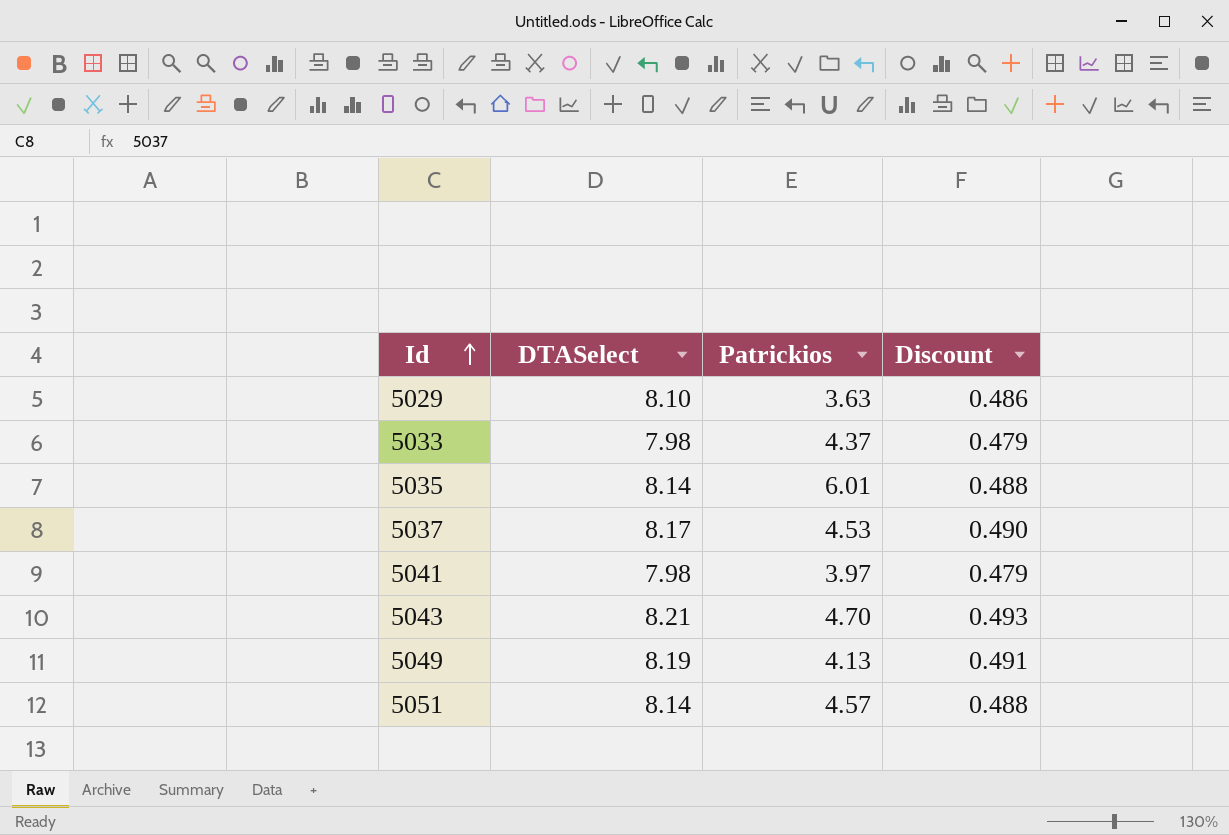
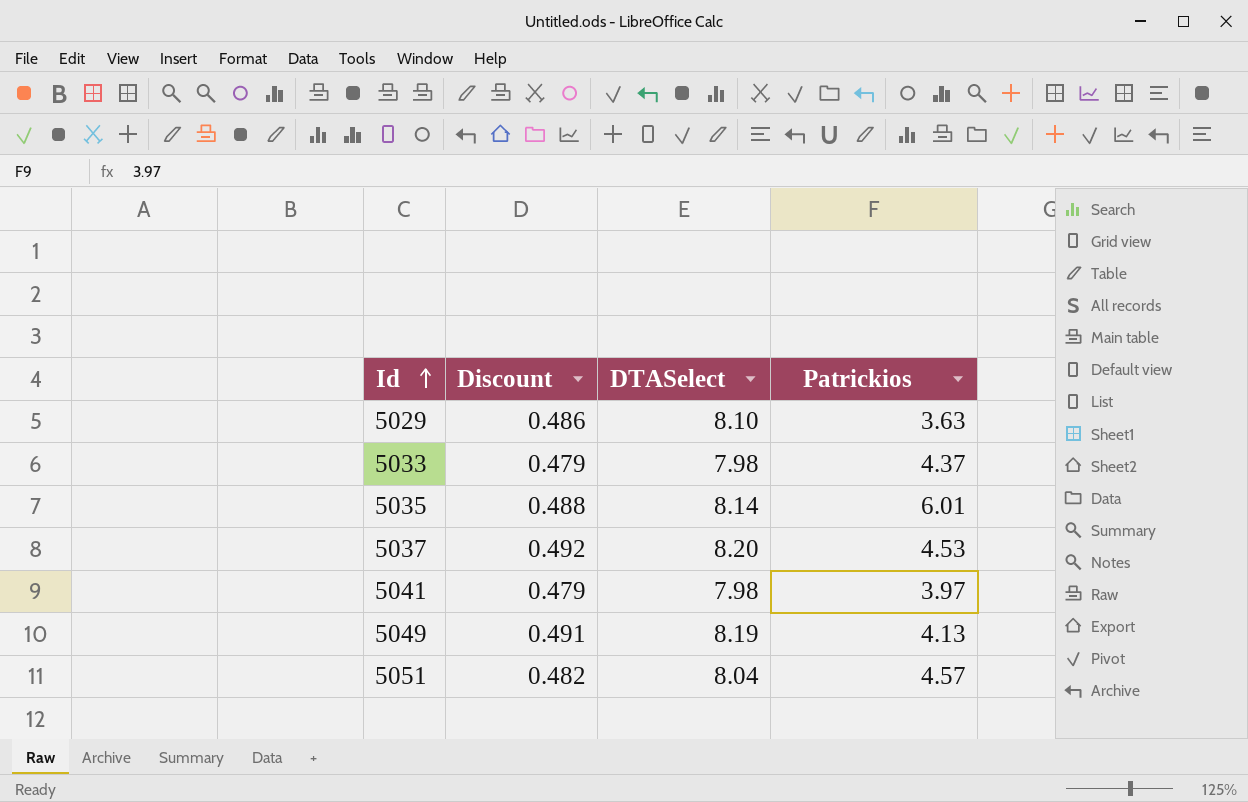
column Discount | position: 4 -> 2
row 5043: 8.21 | 4.70 | 0.493 -> none
5037 | Discount: 0.490 -> 0.492
5037 | DTASelect: 8.17 -> 8.20
5051 | Discount: 0.488 -> 0.482
5051 | DTASelect: 8.14 -> 8.04

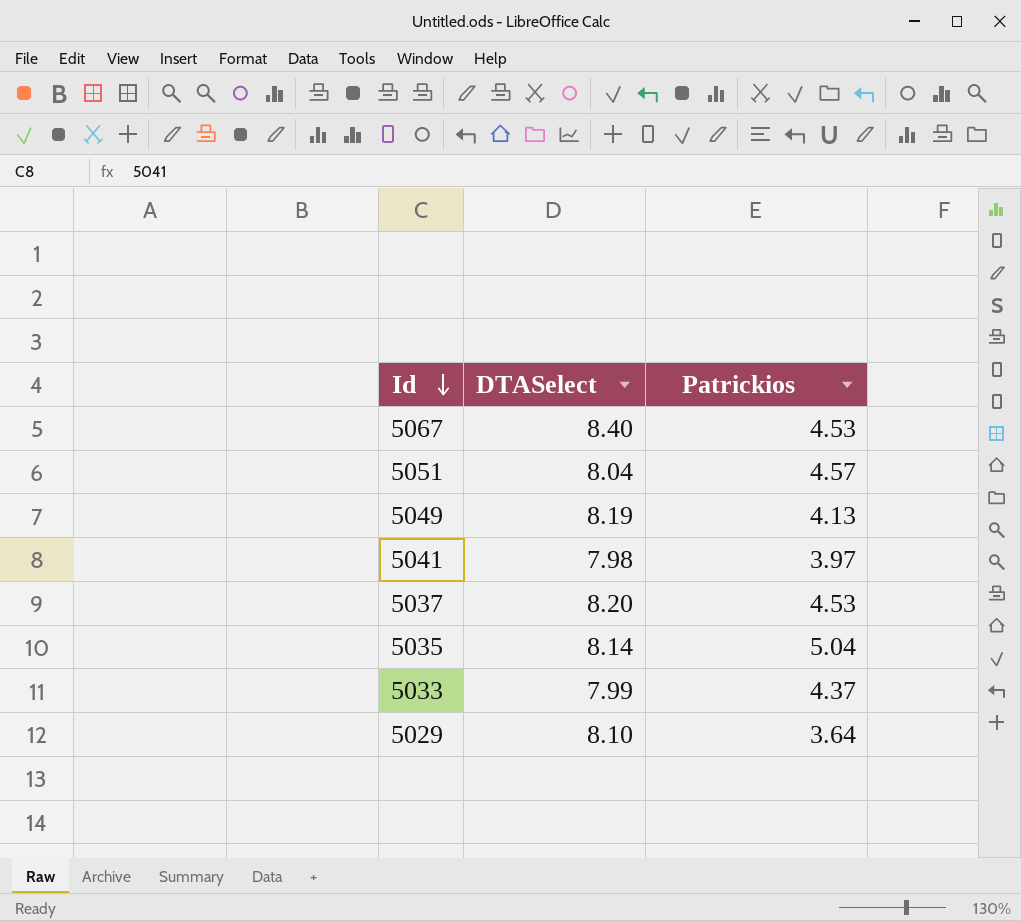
row order: Id ascending -> Id descending
column Discount | formula: [DTASelect] * 0.06 -> none
row 5067: none -> 8.40 | 4.53
5035 | Patrickios: 6.01 -> 5.04
5033 | DTASelect: 7.98 -> 7.99
5029 | Patrickios: 3.63 -> 3.64

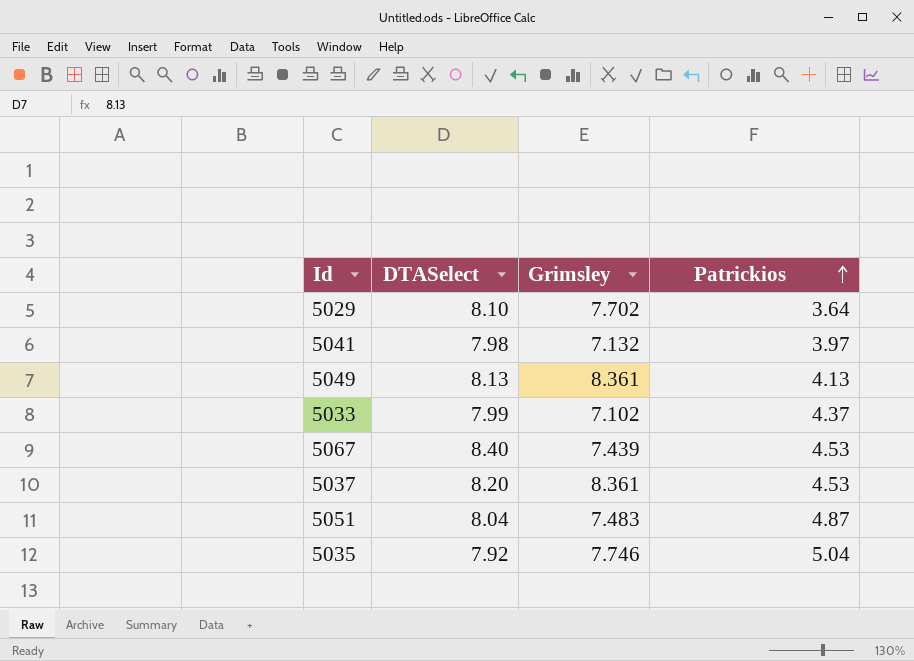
row order: Id descending -> Patrickios ascending
column Grimsley | position: none -> 3
5049 | DTASelect: 8.19 -> 8.13
5051 | Patrickios: 4.57 -> 4.87
5035 | DTASelect: 8.14 -> 7.92

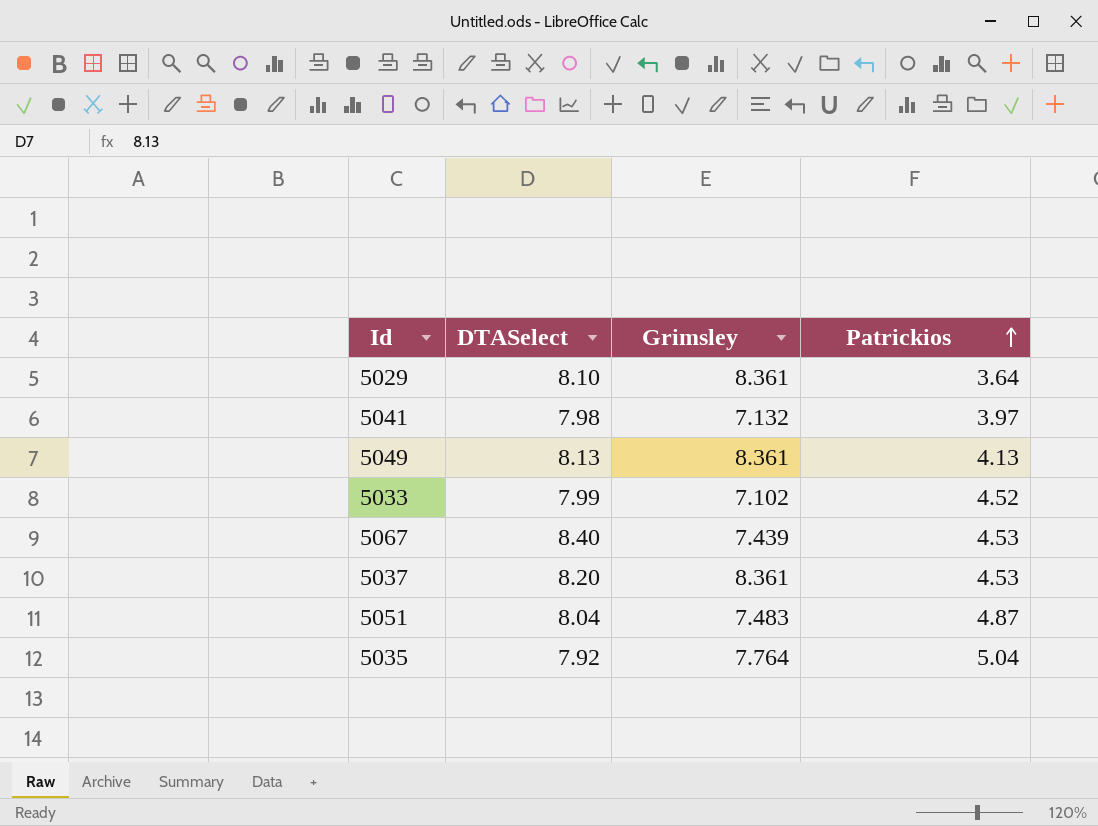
5029 | Grimsley: 7.702 -> 8.361
5033 | Patrickios: 4.37 -> 4.52
5035 | Grimsley: 7.746 -> 7.764

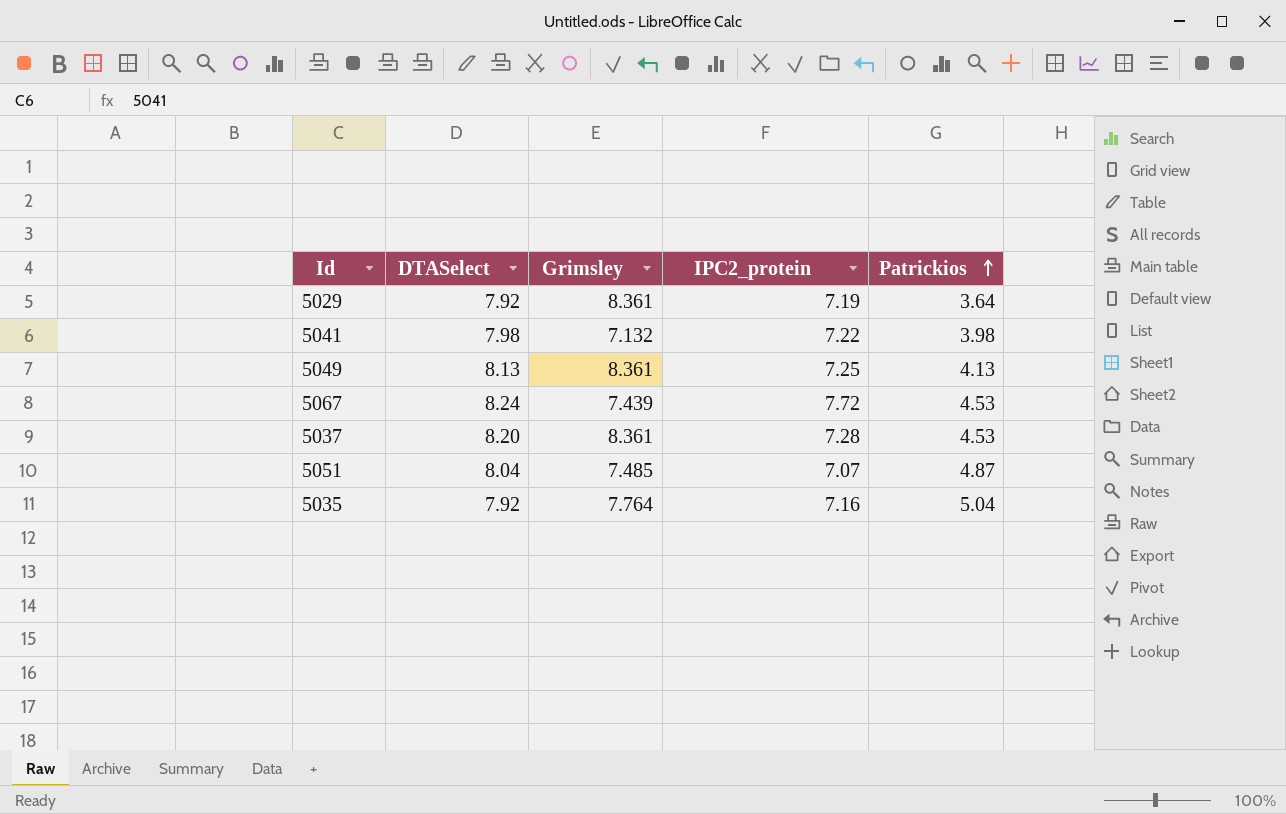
column IPC2_protein | position: none -> 4
row 5033: 7.99 | 7.102 | 4.52 -> none
5029 | DTASelect: 8.10 -> 7.92
5041 | Patrickios: 3.97 -> 3.98
5067 | DTASelect: 8.40 -> 8.24
5051 | Grimsley: 7.483 -> 7.485

